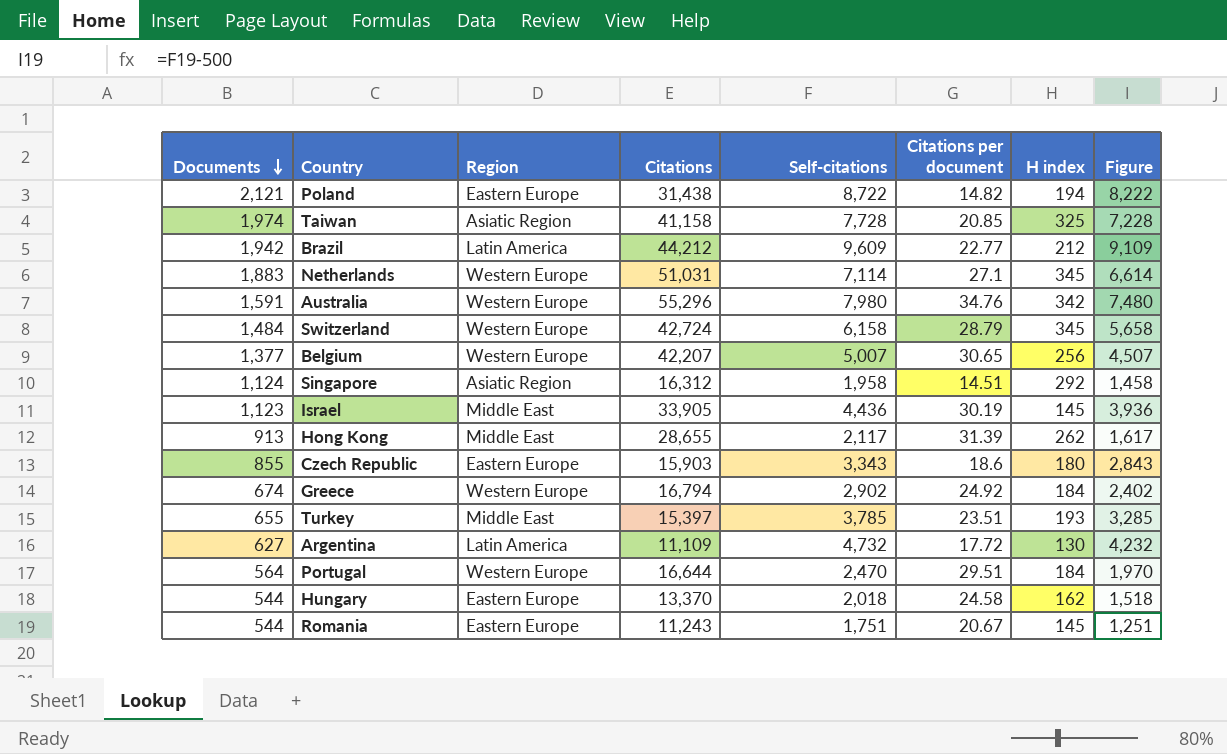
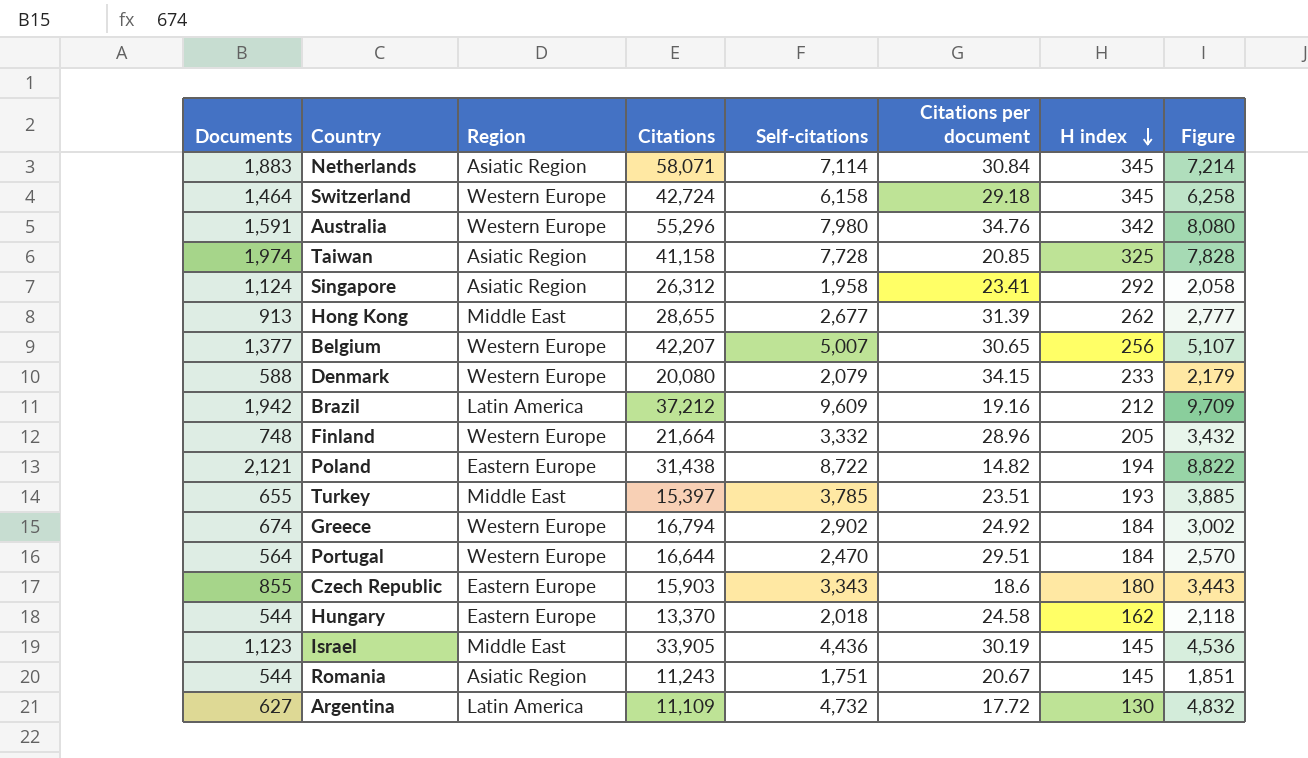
row order: Documents descending -> H index descending
column Figure | formula: [Self-citations] - 500 -> [Self-citations] + 100
Netherlands | Region: Western Europe -> Asiatic Region
Netherlands | Citations: 51,031 -> 58,071
Netherlands | Citations per document: 27.1 -> 30.84
Switzerland | Documents: 1,484 -> 1,464
Switzerland | Citations per document: 28.79 -> 29.18
Singapore | Citations: 16,312 -> 26,312
Singapore | Citations per document: 14.51 -> 23.41
Hong Kong | Self-citations: 2,117 -> 2,677
row Denmark: none -> 588 | Western Europe | 20,080 | 2,079 | 34.15 | 233 | 2,179
Brazil | Citations: 44,212 -> 37,212
Brazil | Citations per document: 22.77 -> 19.16
row Finland: none -> 748 | Western Europe | 21,664 | 3,332 | 28.96 | 205 | 3,432
Romania | Region: Eastern Europe -> Asiatic Region

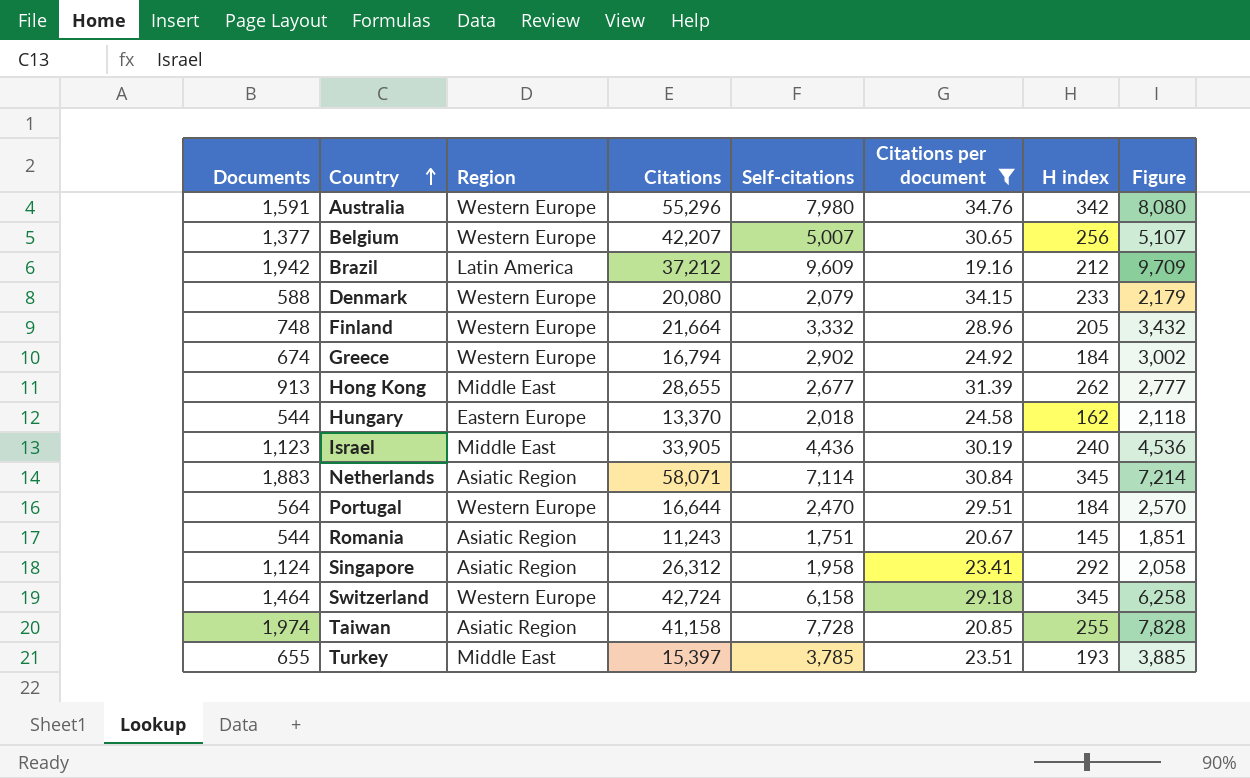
filter: none -> Citations per document >= 19.16
row order: H index descending -> Country ascending
Israel | H index: 145 -> 240
Taiwan | H index: 325 -> 255

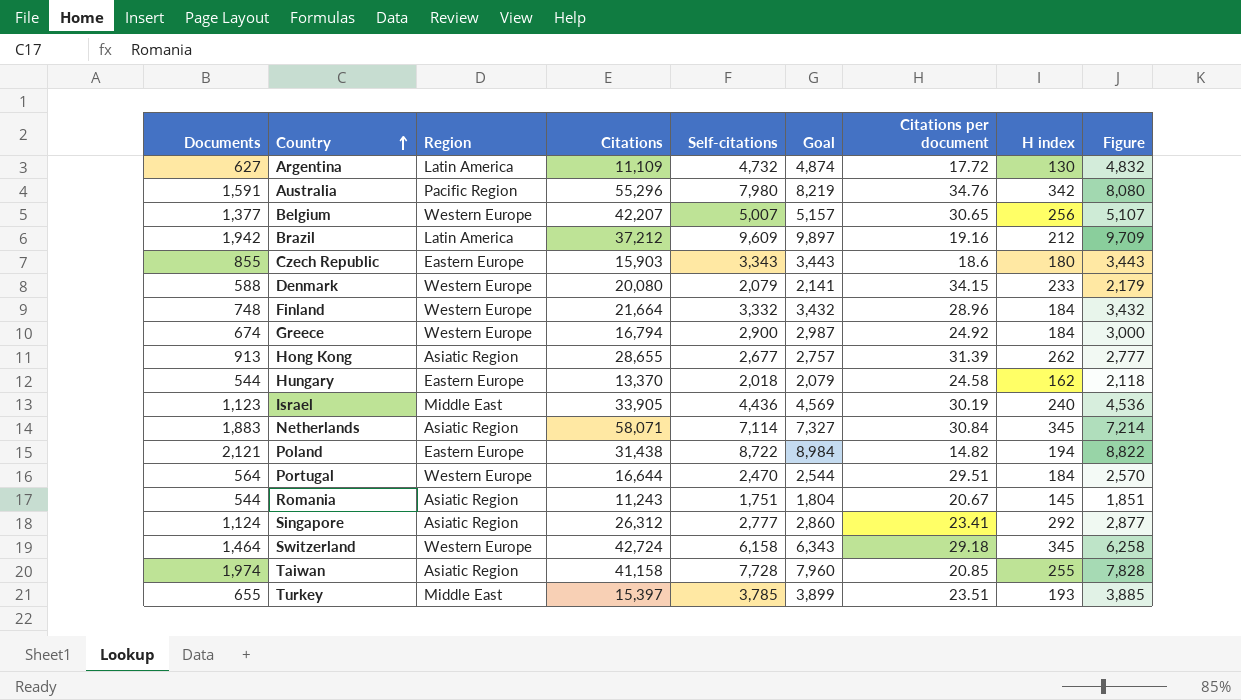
filter: Citations per document >= 19.16 -> none
column Goal | formula: none -> [Self-citations] * 1.03
Australia | Region: Western Europe -> Pacific Region
Finland | H index: 205 -> 184
Greece | Self-citations: 2,902 -> 2,900
Greece | Figure: 3,002 -> 3,000
Hong Kong | Region: Middle East -> Asiatic Region
Singapore | Self-citations: 1,958 -> 2,777
Singapore | Figure: 2,058 -> 2,877

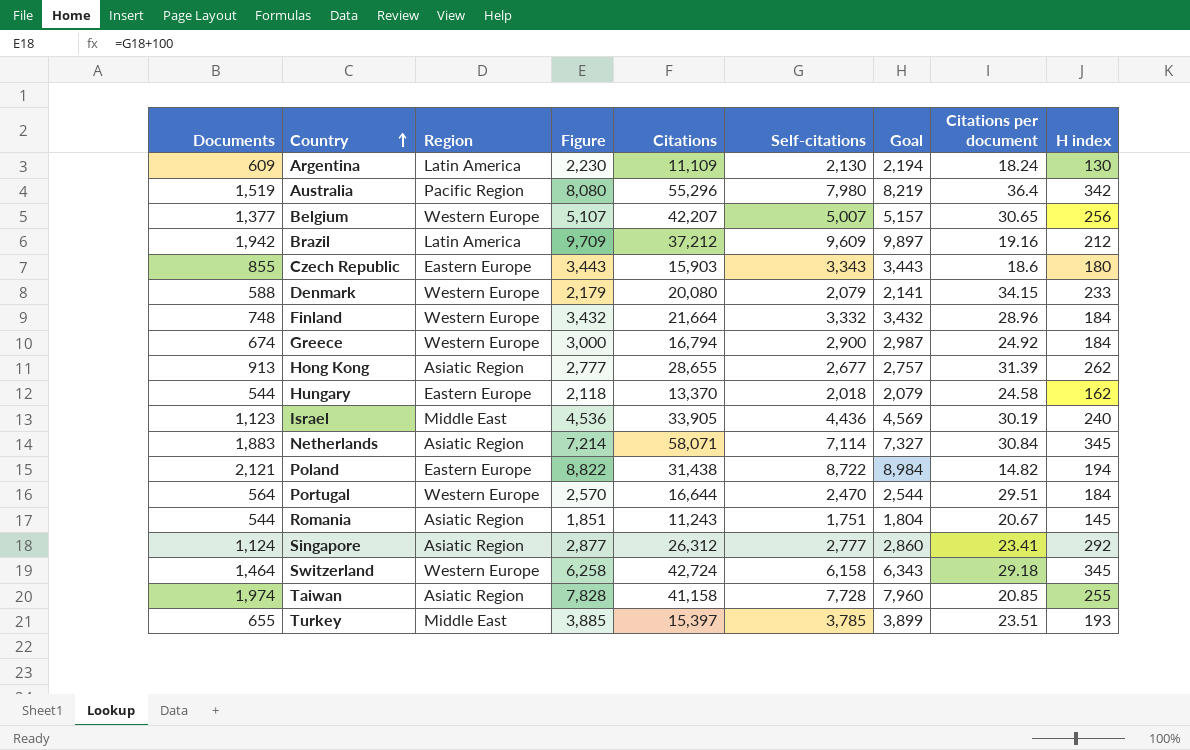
column Figure | position: 9 -> 4
Argentina | Documents: 627 -> 609
Argentina | Figure: 4,832 -> 2,230
Argentina | Self-citations: 4,732 -> 2,130
Argentina | Goal: 4,874 -> 2,194
Argentina | Citations per document: 17.72 -> 18.24
Australia | Documents: 1,591 -> 1,519
Australia | Citations per document: 34.76 -> 36.4

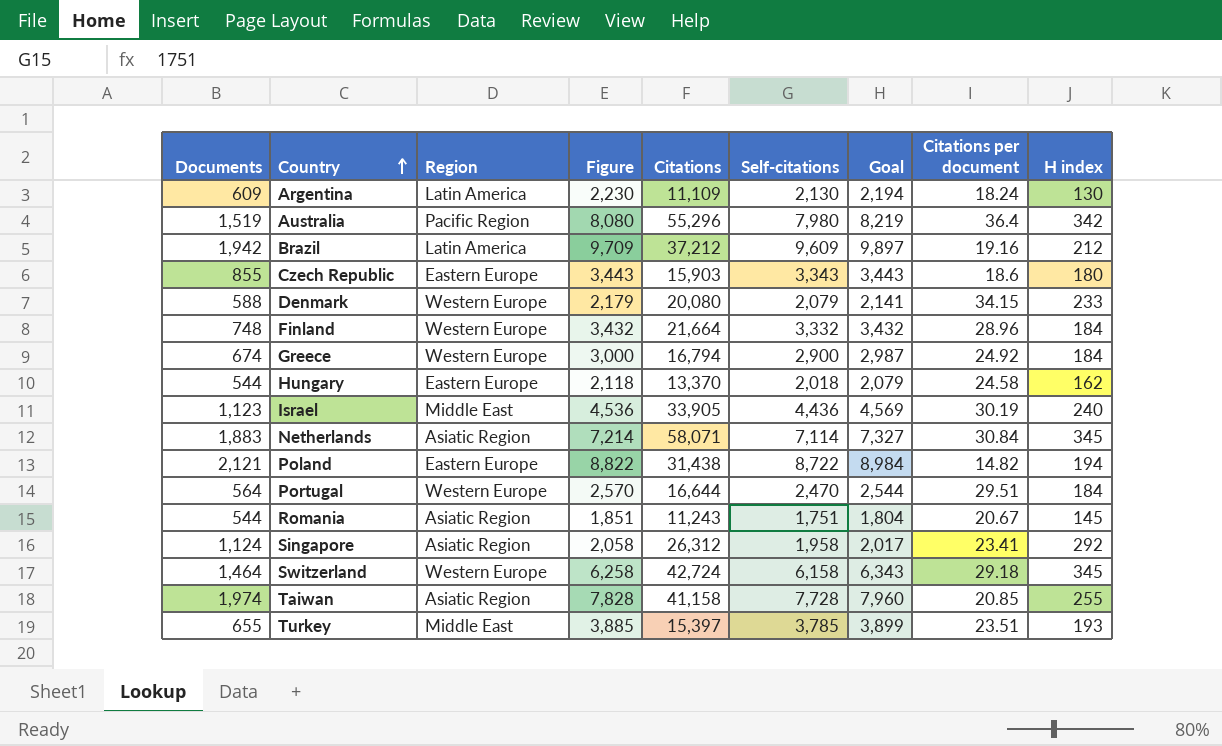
row Belgium: 1,377 | Western Europe | 5,107 | 42,207 | 5,007 | 5,157 | 30.65 | 256 -> none
row Hong Kong: 913 | Asiatic Region | 2,777 | 28,655 | 2,677 | 2,757 | 31.39 | 262 -> none
Singapore | Figure: 2,877 -> 2,058
Singapore | Self-citations: 2,777 -> 1,958
Singapore | Goal: 2,860 -> 2,017

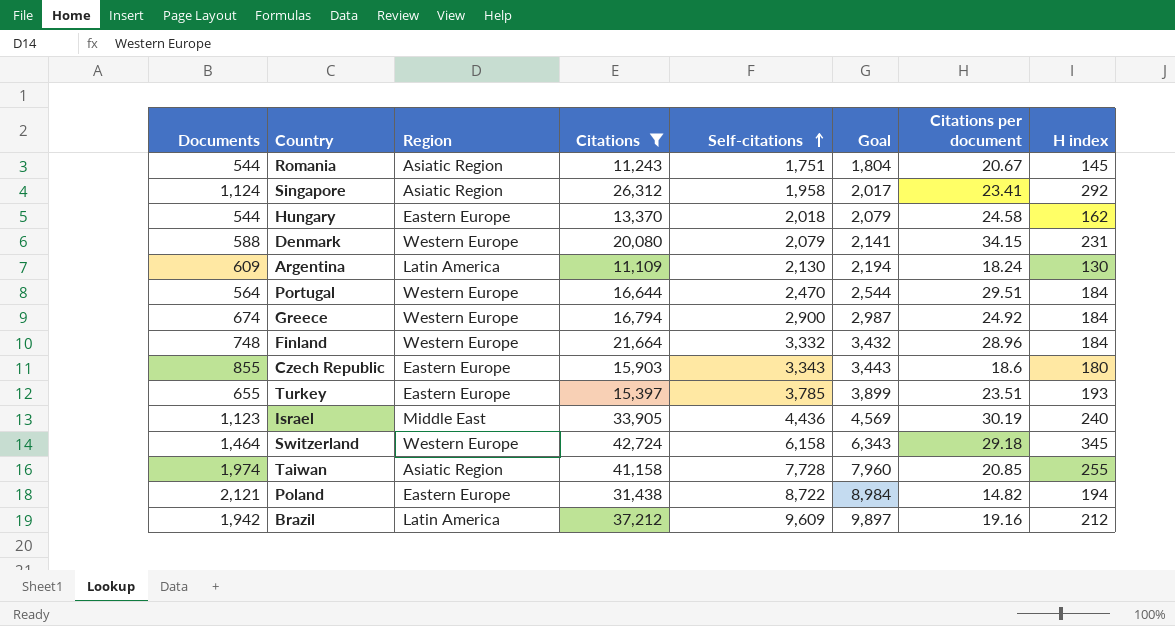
filter: none -> Citations <= 42,724
row order: Country ascending -> Self-citations ascending
column Figure | formula: [Self-citations] + 100 -> none
Denmark | H index: 233 -> 231
Turkey | Region: Middle East -> Eastern Europe

